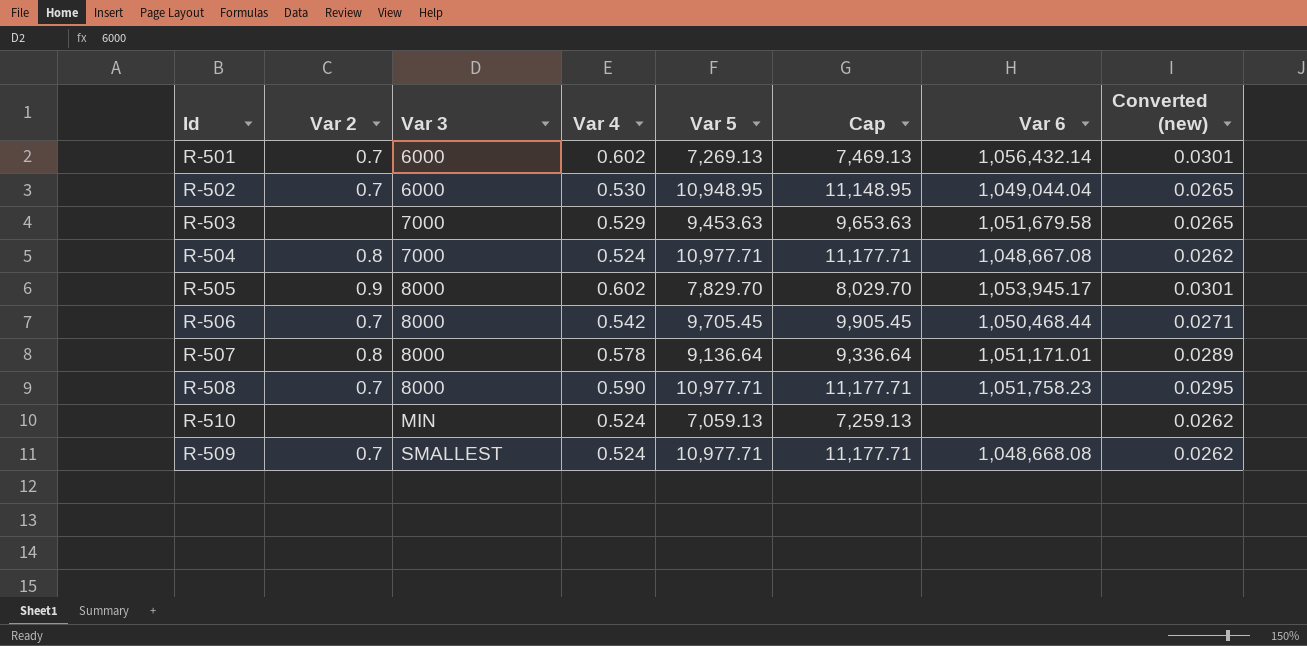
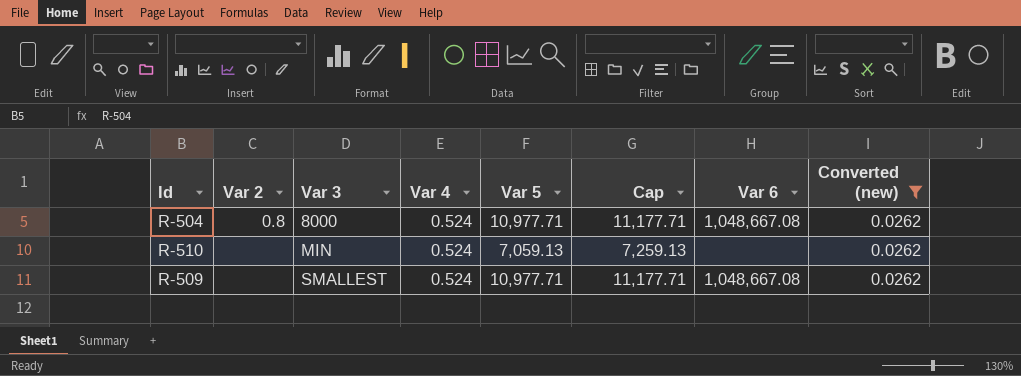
filter: none -> Converted (new) = 0.0262
R-504 | Var 3: 7000 -> 8000
R-509 | Var 2: 0.7 -> none
R-509 | Var 6: 1,048,668.08 -> 1,048,667.08

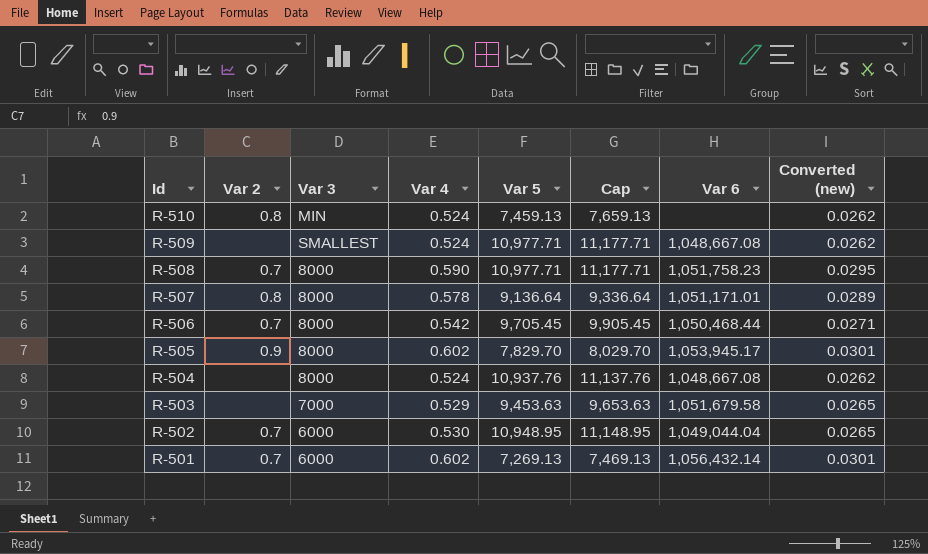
filter: Converted (new) = 0.0262 -> none
row order: Var 3 ascending -> Id descending
R-510 | Var 2: none -> 0.8
R-510 | Var 5: 7,059.13 -> 7,459.13
R-510 | Cap: 7,259.13 -> 7,659.13
R-504 | Var 2: 0.8 -> none
R-504 | Var 5: 10,977.71 -> 10,937.76
R-504 | Cap: 11,177.71 -> 11,137.76

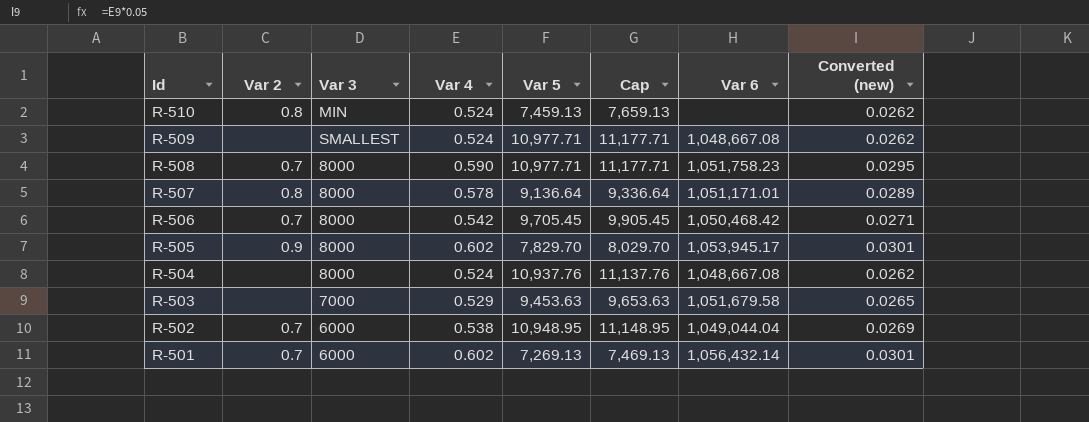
R-506 | Var 6: 1,050,468.44 -> 1,050,468.42
R-502 | Var 4: 0.530 -> 0.538
R-502 | Converted (new): 0.0265 -> 0.0269

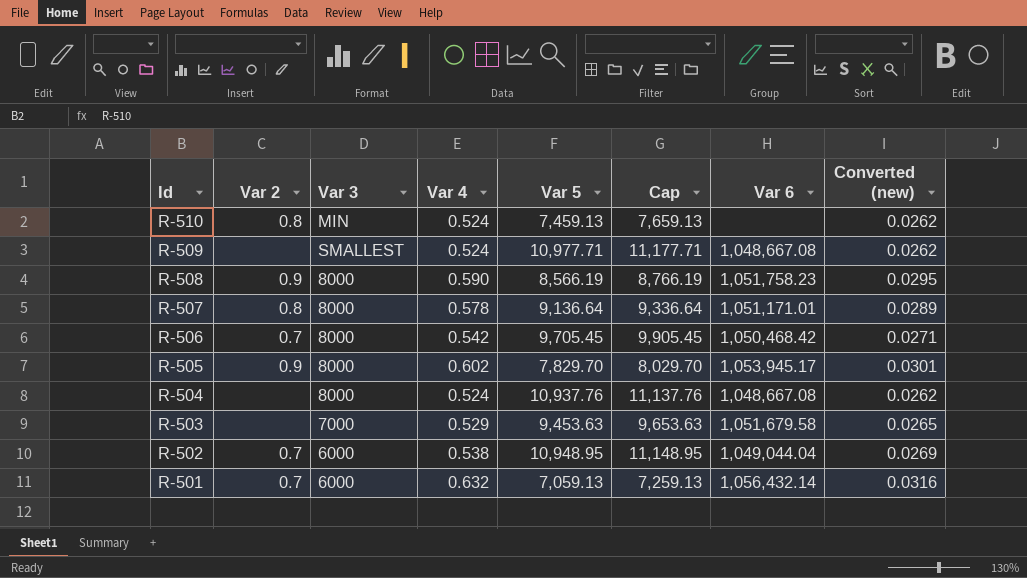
R-508 | Var 2: 0.7 -> 0.9
R-508 | Var 5: 10,977.71 -> 8,566.19
R-508 | Cap: 11,177.71 -> 8,766.19
R-501 | Var 4: 0.602 -> 0.632
R-501 | Var 5: 7,269.13 -> 7,059.13
R-501 | Cap: 7,469.13 -> 7,259.13
R-501 | Converted (new): 0.0301 -> 0.0316

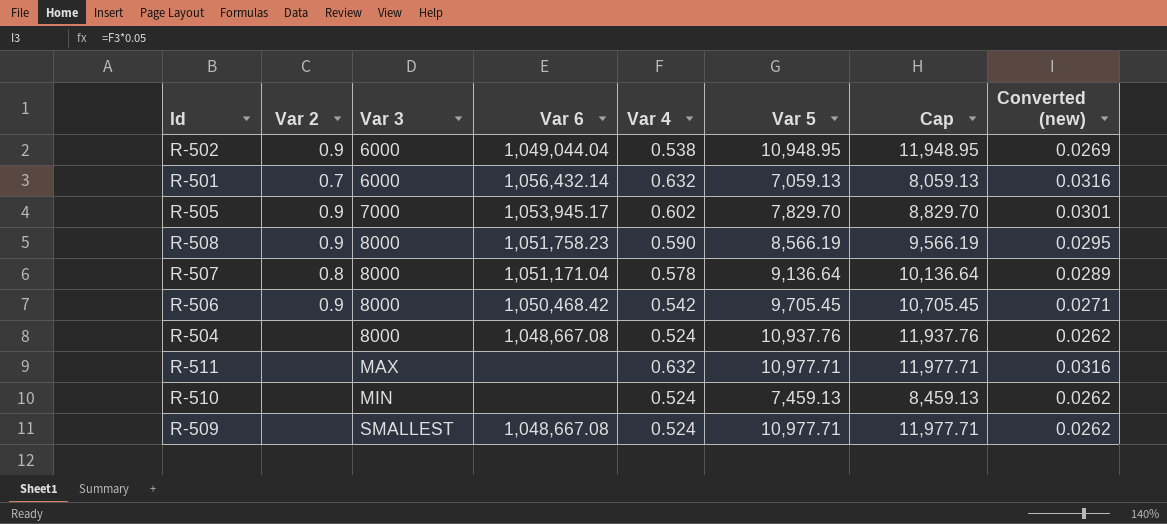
row order: Id descending -> Var 3 ascending
column Var 6 | position: 7 -> 4
column Cap | formula: [Var 5] + 200 -> [Var 5] + 1000
row R-503: none | 7000 | 0.529 | 9,453.63 | 9,653.63 | 1,051,679.58 | 0.0265 -> none
R-502 | Var 2: 0.7 -> 0.9
R-505 | Var 3: 8000 -> 7000
R-507 | Var 6: 1,051,171.01 -> 1,051,171.04
R-506 | Var 2: 0.7 -> 0.9
row R-511: none -> none | MAX | none | 0.632 | 10,977.71 | 11,977.71 | 0.0316
R-510 | Var 2: 0.8 -> none

